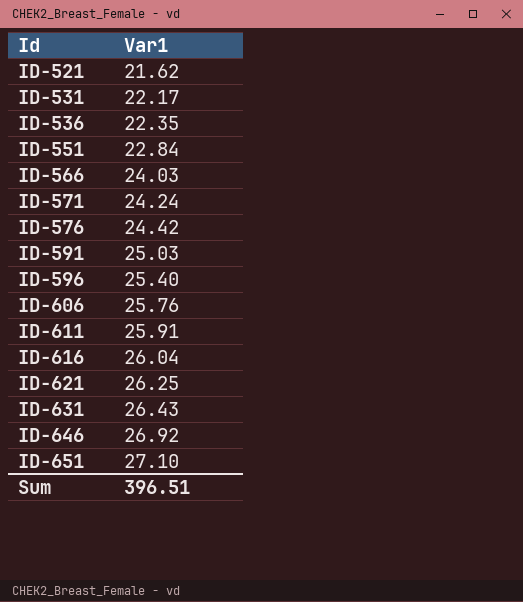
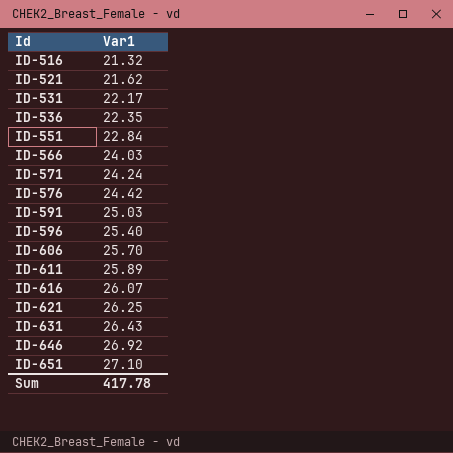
row ID-516: none -> 21.32
ID-606 | Var1: 25.76 -> 25.70
ID-611 | Var1: 25.91 -> 25.89
ID-616 | Var1: 26.04 -> 26.07
Sum | Var1: 396.51 -> 417.78

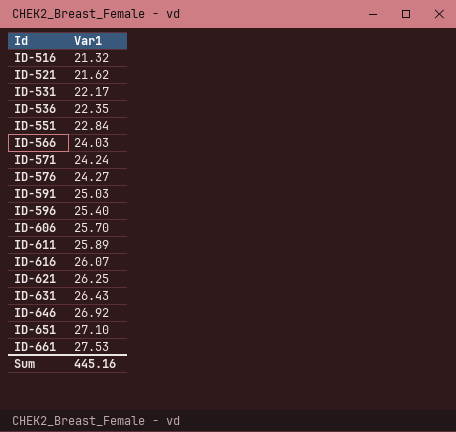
ID-576 | Var1: 24.42 -> 24.27
row ID-661: none -> 27.53
Sum | Var1: 417.78 -> 445.16

